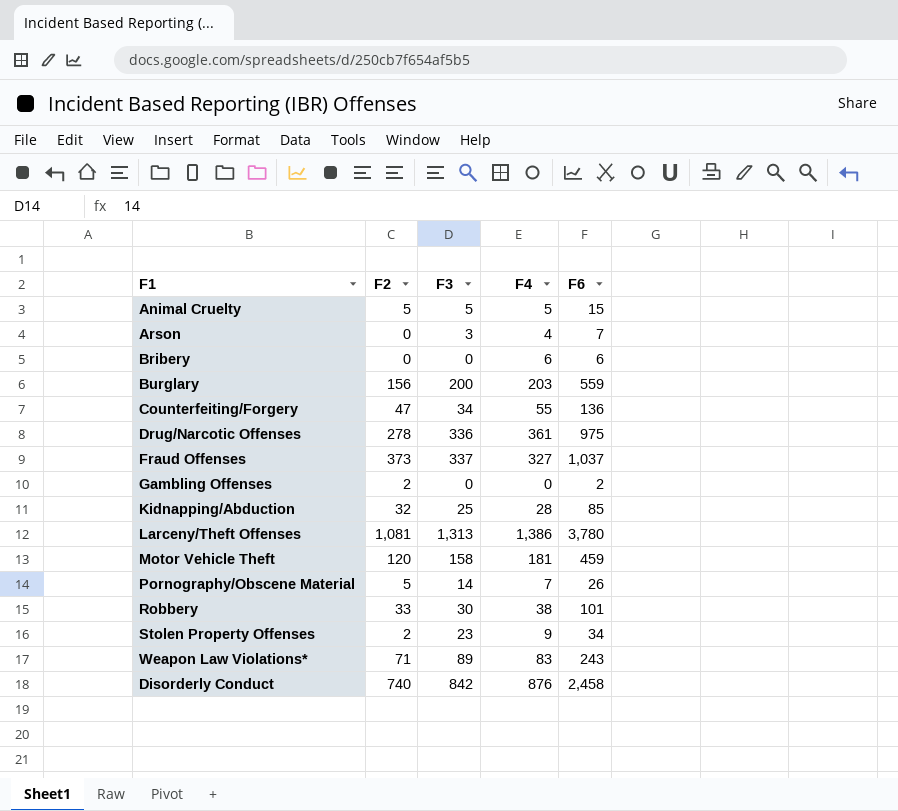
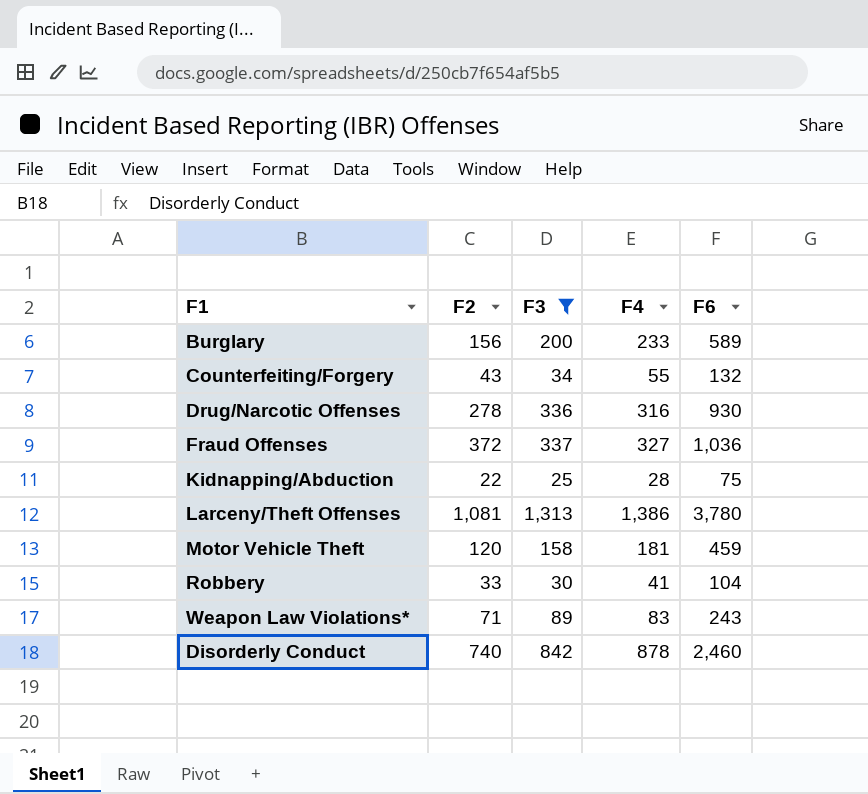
filter: none -> F3 >= 25
Burglary | F4: 203 -> 233
Burglary | F6: 559 -> 589
Counterfeiting/Forgery | F2: 47 -> 43
Counterfeiting/Forgery | F6: 136 -> 132
Drug/Narcotic Offenses | F4: 361 -> 316
Drug/Narcotic Offenses | F6: 975 -> 930
Fraud Offenses | F2: 373 -> 372
Fraud Offenses | F6: 1,037 -> 1,036
Kidnapping/Abduction | F2: 32 -> 22
Kidnapping/Abduction | F6: 85 -> 75
Robbery | F4: 38 -> 41
Robbery | F6: 101 -> 104
Disorderly Conduct | F4: 876 -> 878
Disorderly Conduct | F6: 2,458 -> 2,460

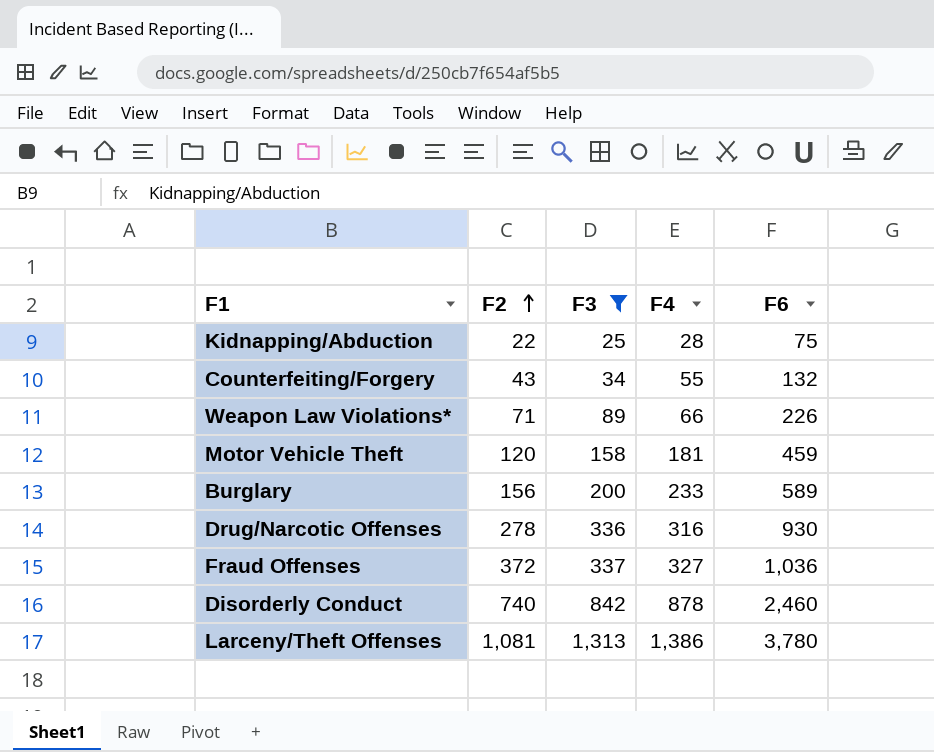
row order: none -> F2 ascending
row Robbery: 33 | 30 | 41 | 104 -> none
Weapon Law Violations* | F4: 83 -> 66
Weapon Law Violations* | F6: 243 -> 226

